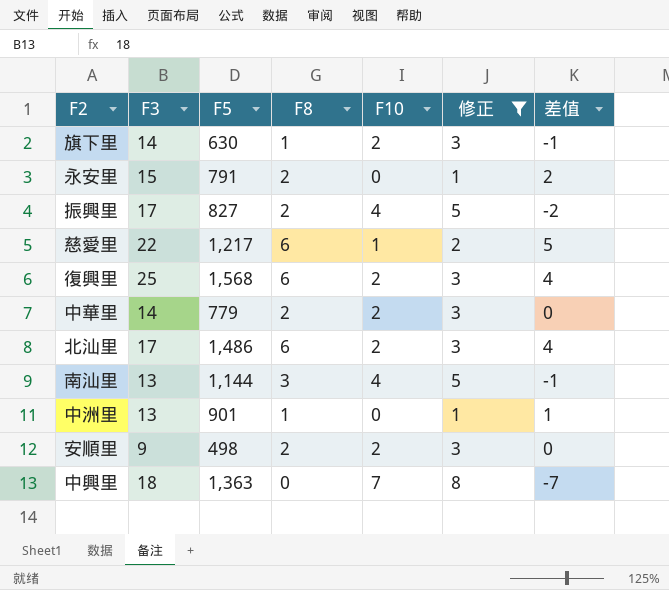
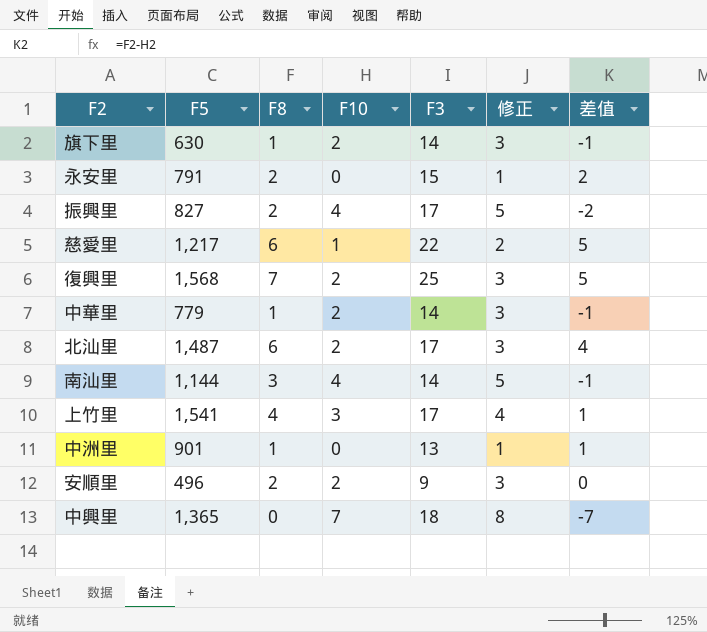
filter: 修正 != 4 -> none
column F3 | position: 2 -> 5
復興里 | F8: 6 -> 7
復興里 | 差值: 4 -> 5
中華里 | F8: 2 -> 1
中華里 | 差值: 0 -> -1
北汕里 | F5: 1,486 -> 1,487
南汕里 | F3: 13 -> 14
安順里 | F5: 498 -> 496
中興里 | F5: 1,363 -> 1,365

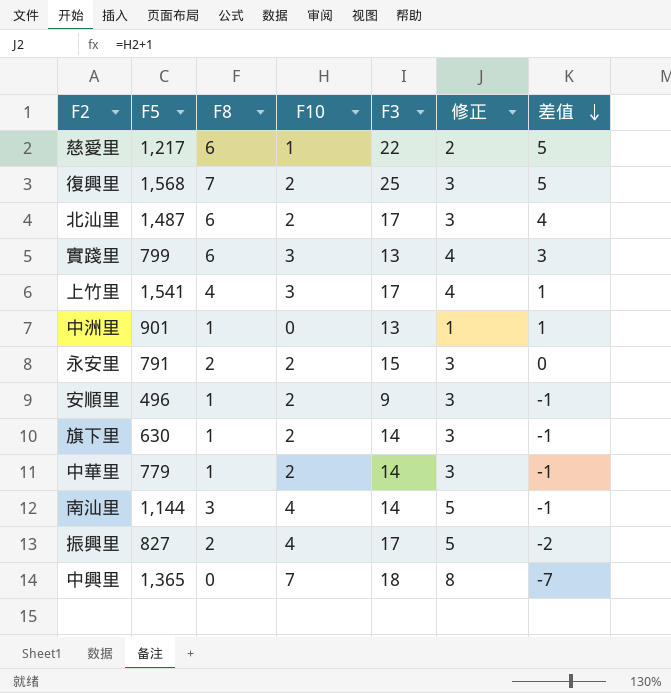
row order: none -> 差值 descending
row 實踐里: none -> 799 | 6 | 3 | 13 | 4 | 3
永安里 | F10: 0 -> 2
永安里 | 修正: 1 -> 3
永安里 | 差值: 2 -> 0
安順里 | F8: 2 -> 1
安順里 | 差值: 0 -> -1

